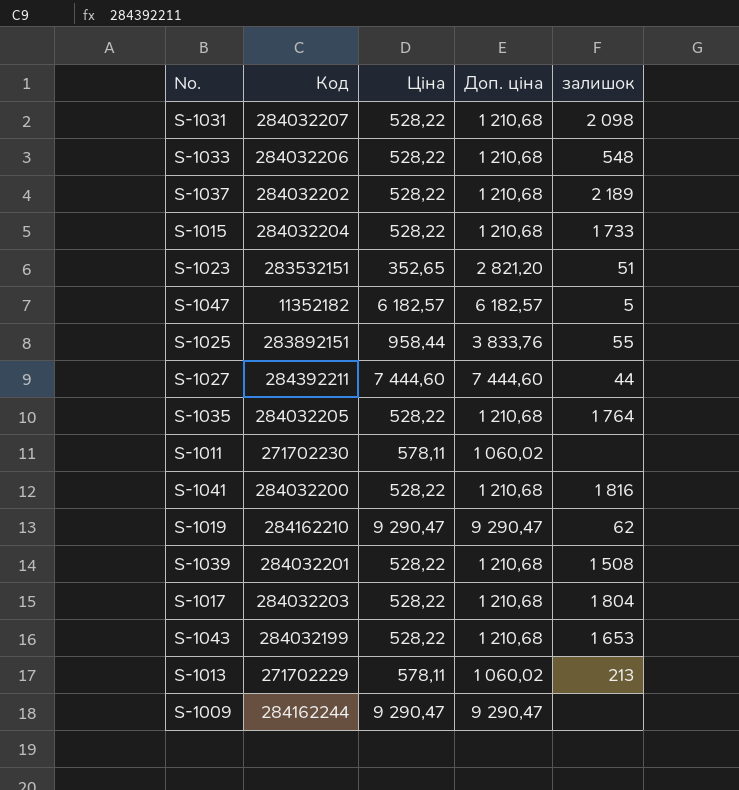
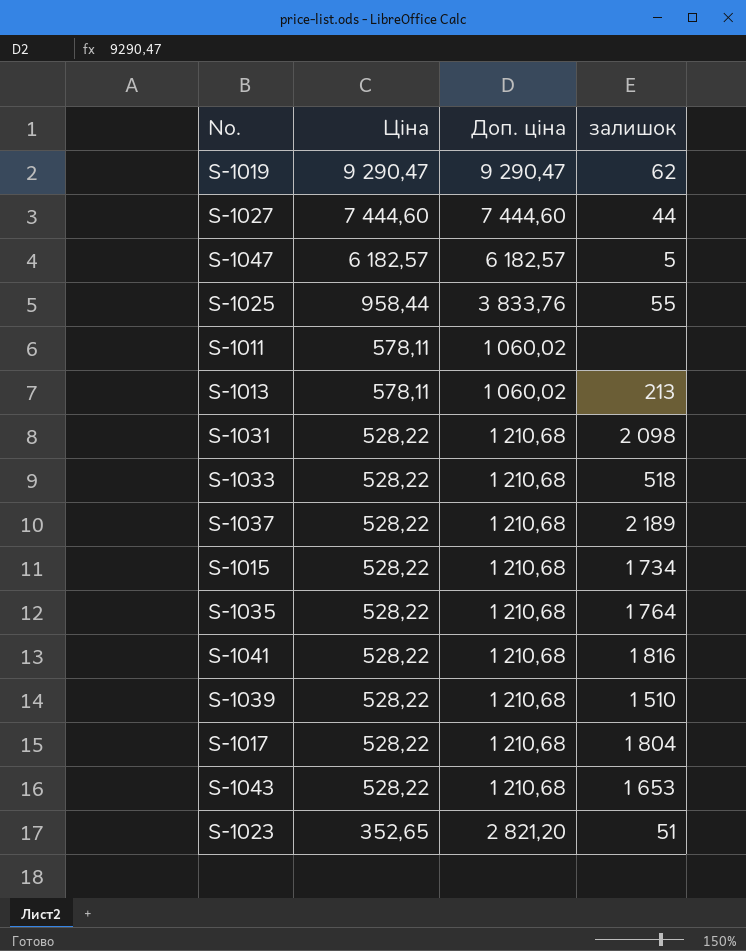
row order: none -> Ціна descending
column Код | position: 2 -> none
row S-1009: 284162244 | 9 290,47 | 9 290,47 | none -> none
S-1033 | залишок: 548 -> 518
S-1015 | залишок: 1 733 -> 1 734
S-1039 | залишок: 1 508 -> 1 510

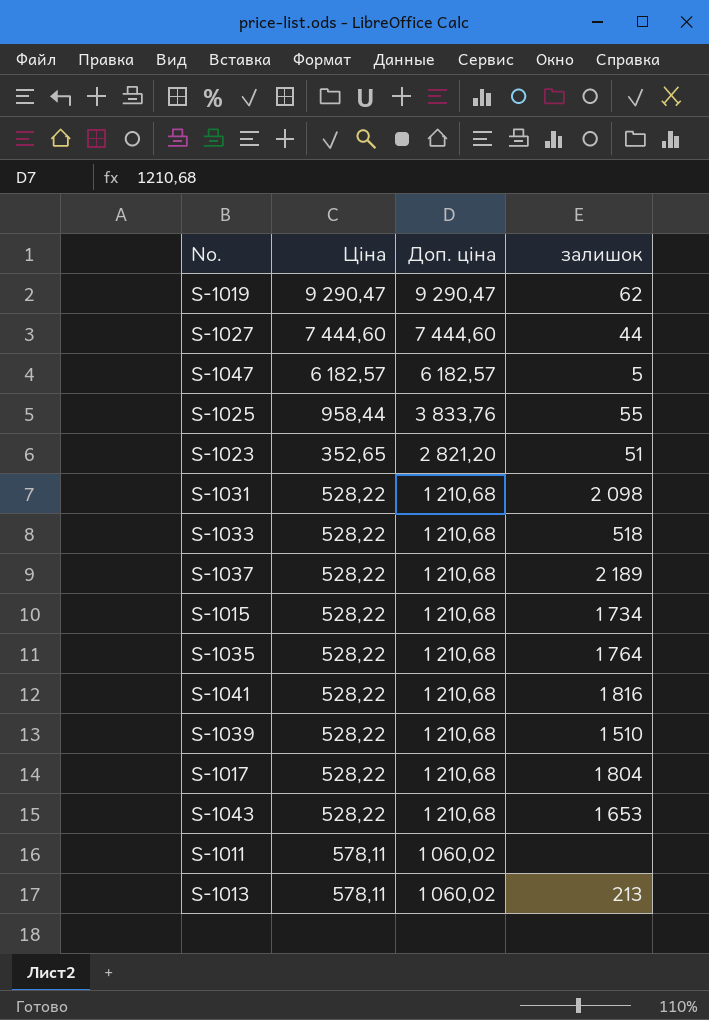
row order: Ціна descending -> Доп. ціна descending

